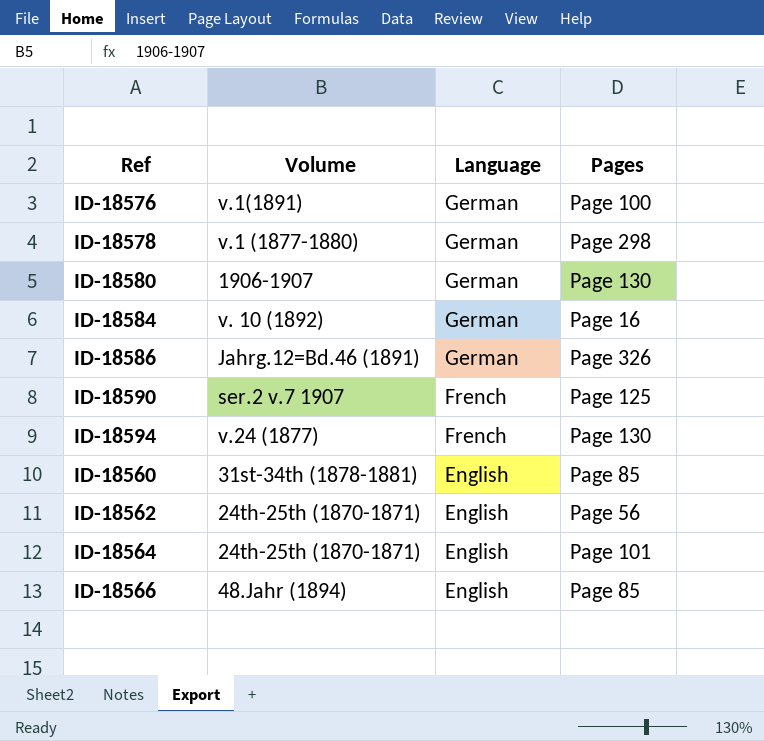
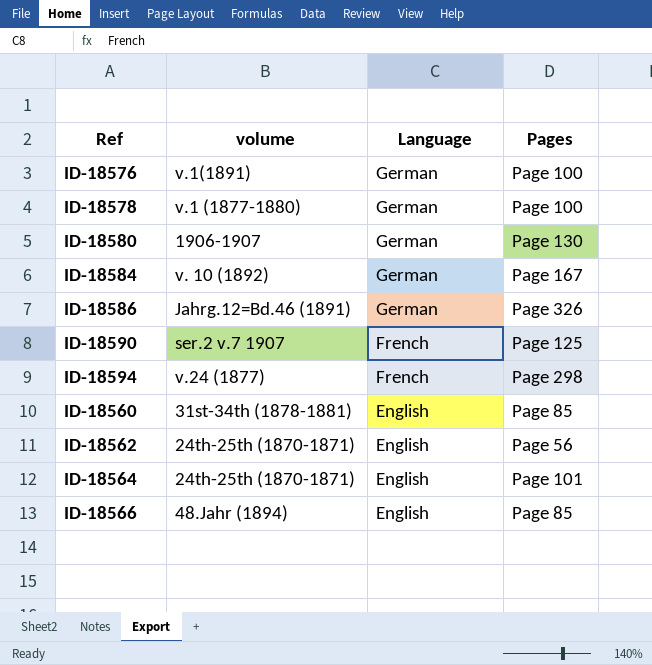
column name: Volume -> volume
ID-18578 | Pages: Page 298 -> Page 100
ID-18584 | Pages: Page 16 -> Page 167
ID-18594 | Pages: Page 130 -> Page 298

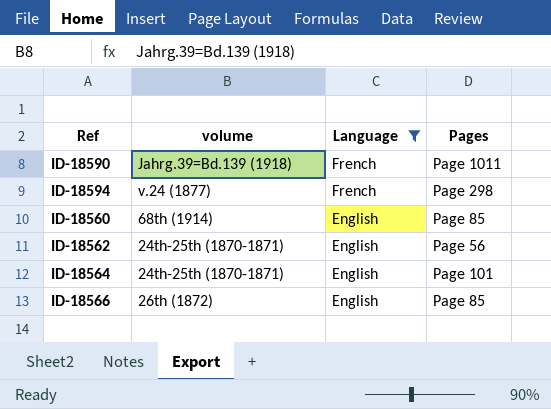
filter: none -> Language != German
ID-18590 | volume: ser.2 v.7 1907 -> Jahrg.39=Bd.139 (1918)
ID-18590 | Pages: Page 125 -> Page 1011
ID-18560 | volume: 31st-34th (1878-1881) -> 68th (1914)
ID-18566 | volume: 48.Jahr (1894) -> 26th (1872)

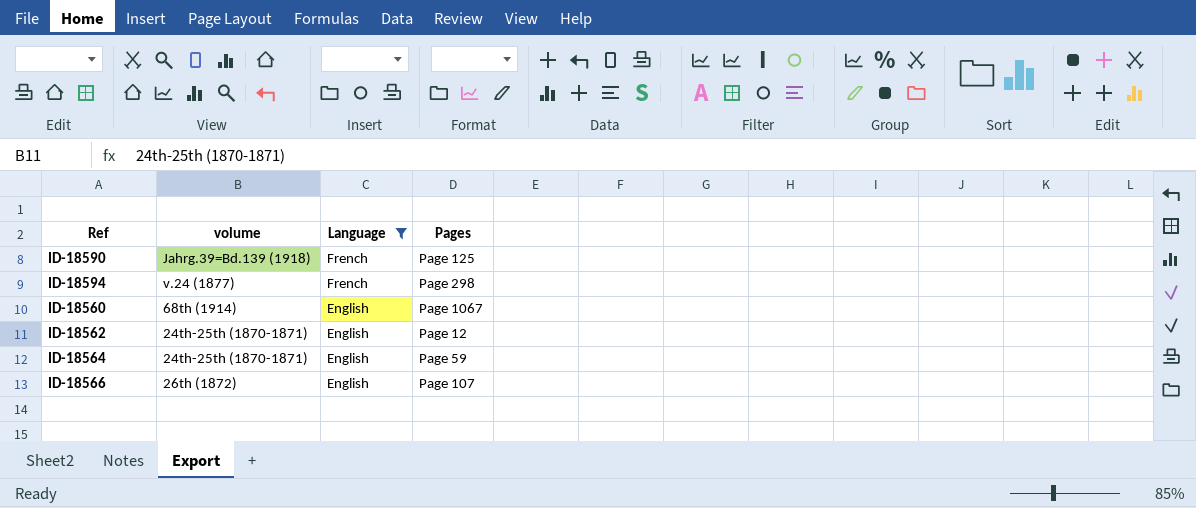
ID-18590 | Pages: Page 1011 -> Page 125
ID-18560 | Pages: Page 85 -> Page 1067
ID-18562 | Pages: Page 56 -> Page 12
ID-18564 | Pages: Page 101 -> Page 59
ID-18566 | Pages: Page 85 -> Page 107

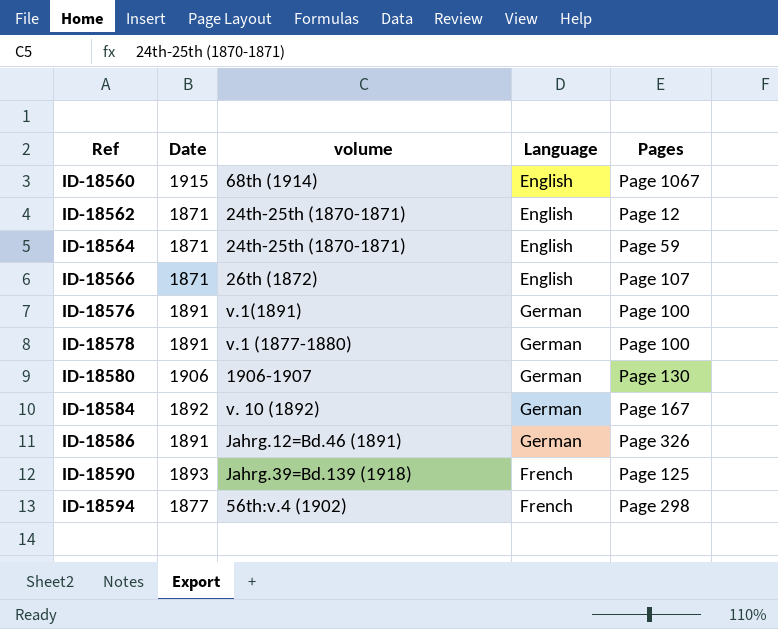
filter: Language != German -> none
row order: Language descending -> Ref ascending
column Date | position: none -> 2
ID-18594 | volume: v.24 (1877) -> 56th:v.4 (1902)

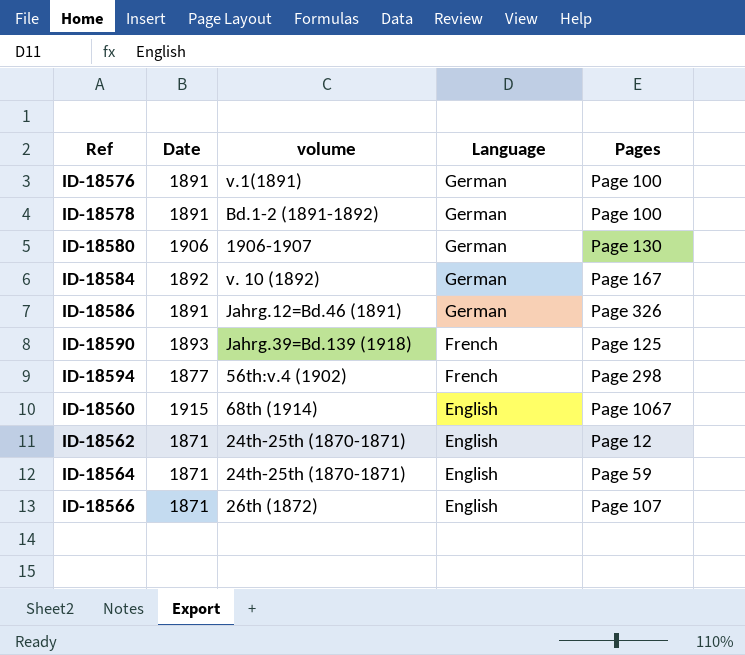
row order: Ref ascending -> Language descending
ID-18578 | volume: v.1 (1877-1880) -> Bd.1-2 (1891-1892)

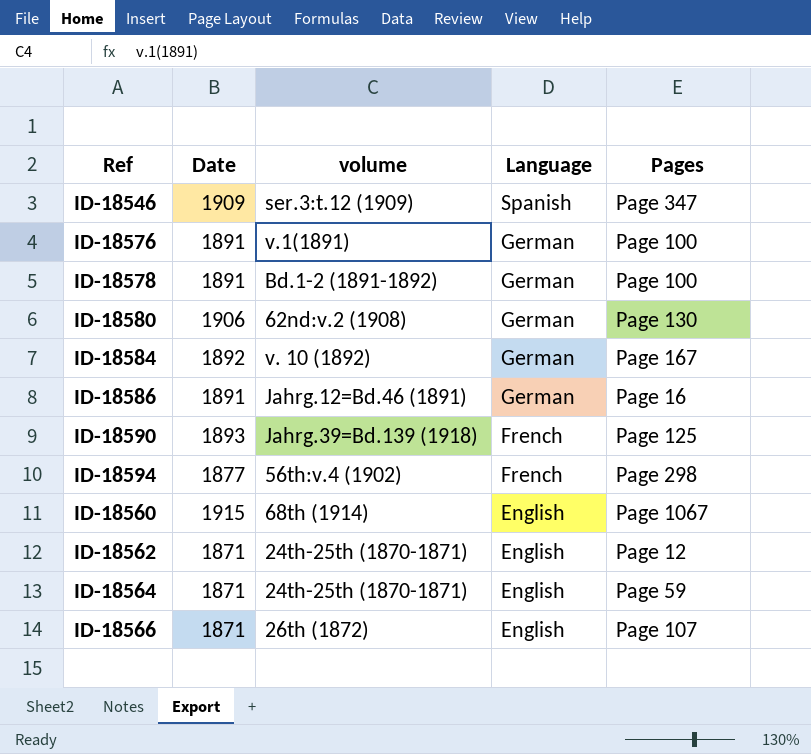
row ID-18546: none -> 1909 | ser.3:t.12 (1909) | Spanish | Page 347
ID-18580 | volume: 1906-1907 -> 62nd:v.2 (1908)
ID-18586 | Pages: Page 326 -> Page 16

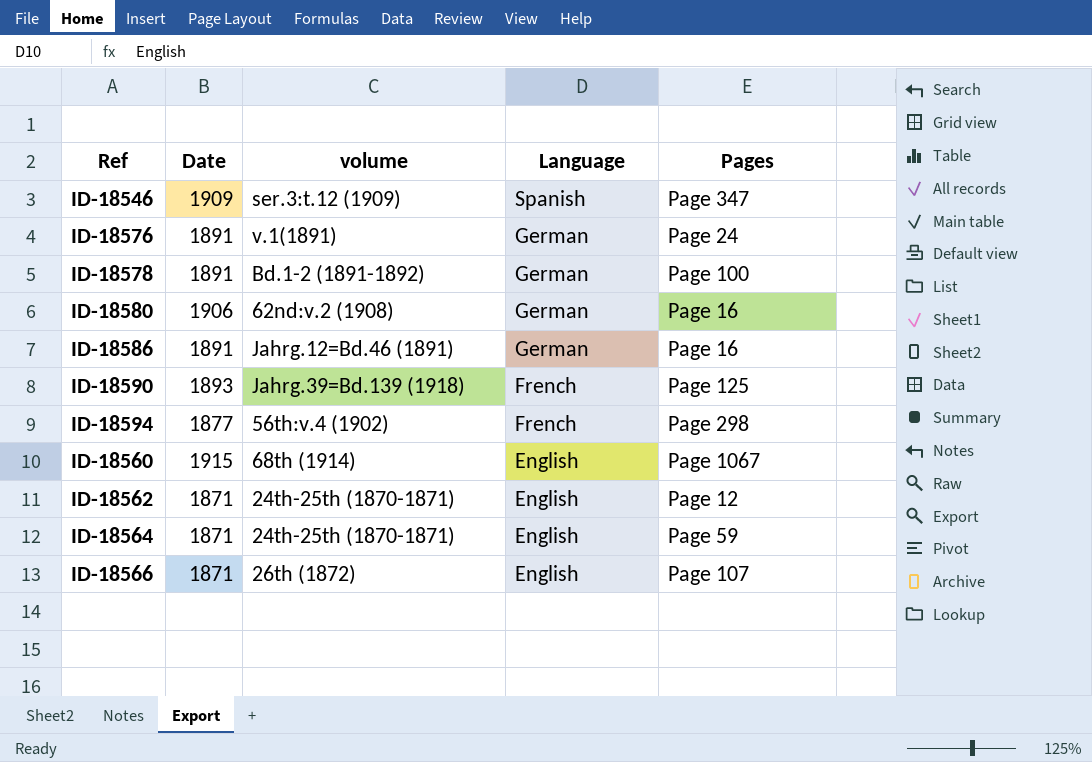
row ID-18584: 1892 | v. 10 (1892) | German | Page 167 -> none
ID-18576 | Pages: Page 100 -> Page 24
ID-18580 | Pages: Page 130 -> Page 16

